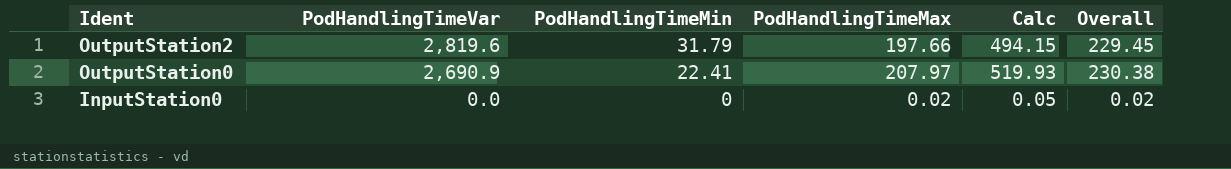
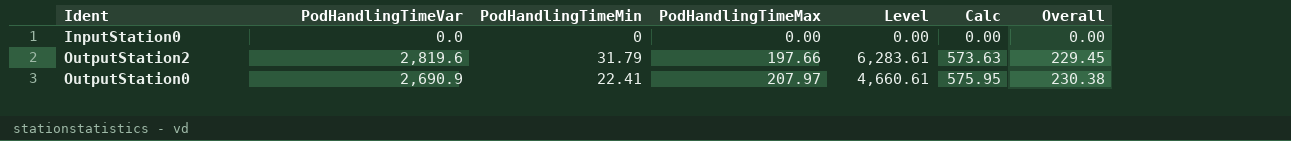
row order: Ident descending -> PodHandlingTimeMax ascending
column Level | formula: none -> [PodHandlingTimeMin] * [PodHandlingTimeMax]
column Calc | formula: [PodHandlingTimeMax] * 2.5 -> [Overall] * 2.5
InputStation0 | PodHandlingTimeMax: 0.02 -> 0.00
InputStation0 | Overall: 0.02 -> 0.00

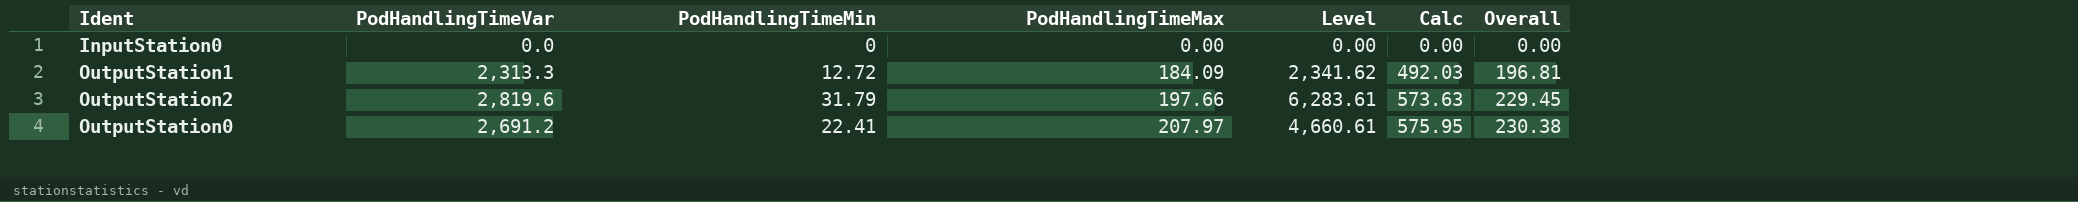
row OutputStation1: none -> 2,313.3 | 12.72 | 184.09 | 2,341.62 | 492.03 | 196.81
OutputStation0 | PodHandlingTimeVar: 2,690.9 -> 2,691.2

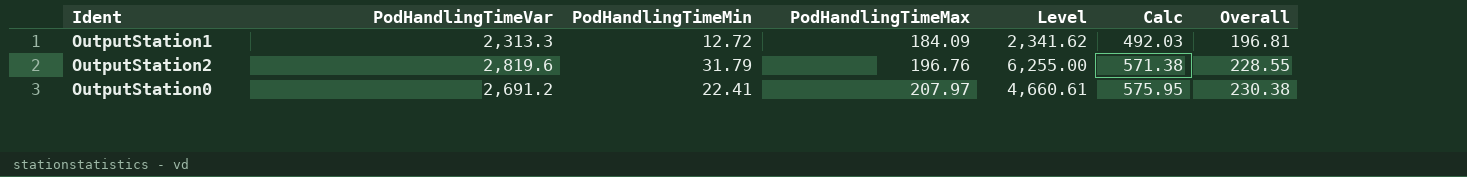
row InputStation0: 0.0 | 0 | 0.00 | 0.00 | 0.00 | 0.00 -> none
OutputStation2 | PodHandlingTimeMax: 197.66 -> 196.76
OutputStation2 | Level: 6,283.61 -> 6,255.00
OutputStation2 | Calc: 573.63 -> 571.38
OutputStation2 | Overall: 229.45 -> 228.55

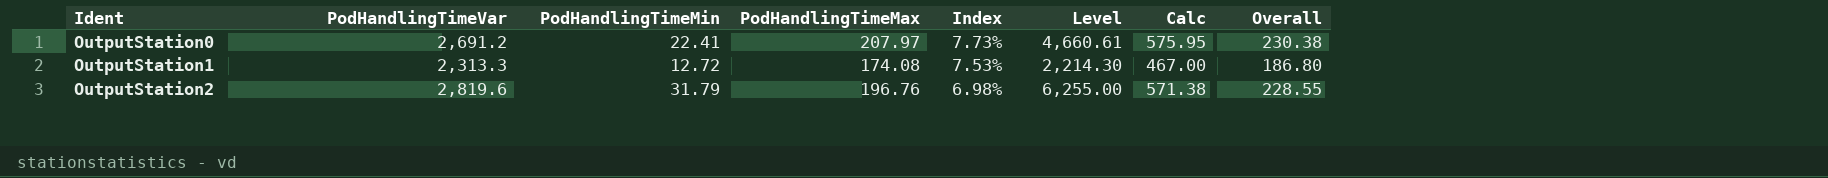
row order: PodHandlingTimeMax ascending -> Ident ascending
column Index | formula: none -> [PodHandlingTimeMax] / [PodHandlingTimeVar]
OutputStation1 | PodHandlingTimeMax: 184.09 -> 174.08
OutputStation1 | Level: 2,341.62 -> 2,214.30
OutputStation1 | Calc: 492.03 -> 467.00
OutputStation1 | Overall: 196.81 -> 186.80

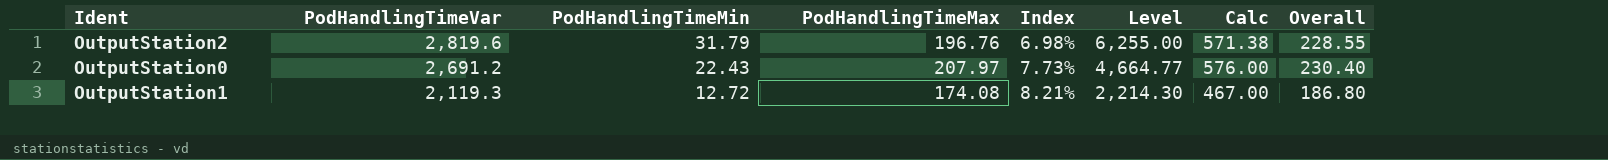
row order: Ident ascending -> PodHandlingTimeVar descending
OutputStation0 | PodHandlingTimeMin: 22.41 -> 22.43
OutputStation0 | Level: 4,660.61 -> 4,664.77
OutputStation0 | Calc: 575.95 -> 576.00
OutputStation0 | Overall: 230.38 -> 230.40
OutputStation1 | PodHandlingTimeVar: 2,313.3 -> 2,119.3
OutputStation1 | Index: 7.53% -> 8.21%

